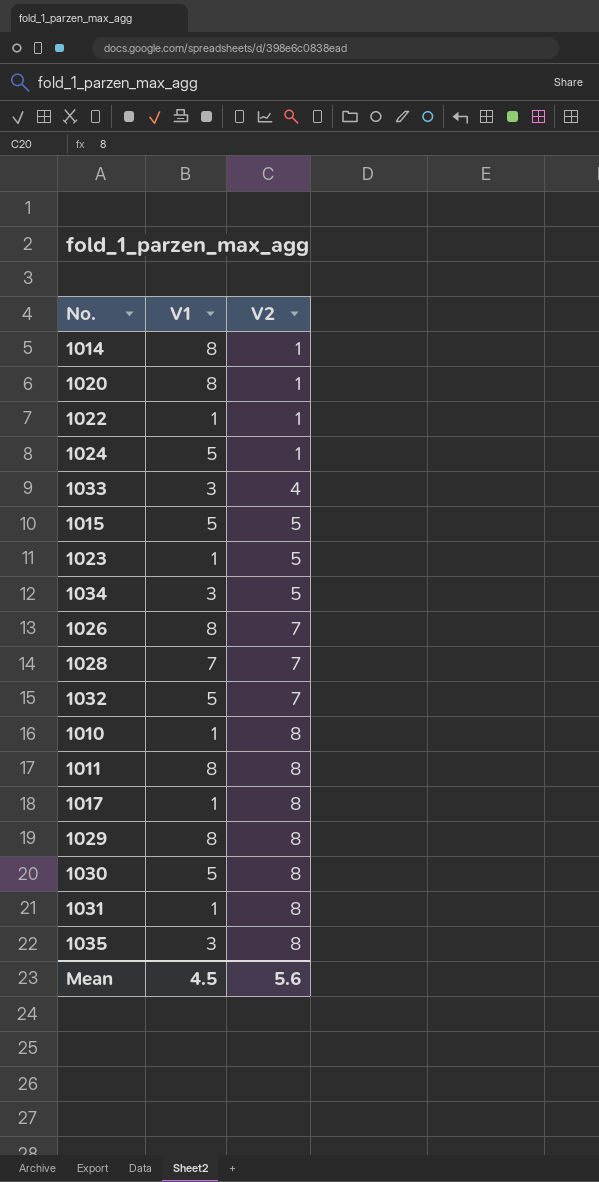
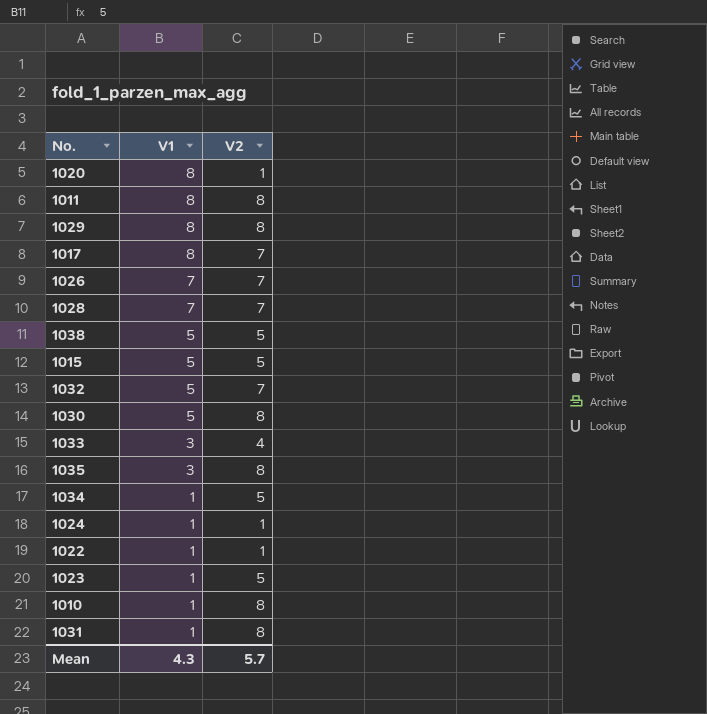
row order: V2 ascending -> V1 descending
row 1014: 8 | 1 -> none
1017 | V1: 1 -> 8
1017 | V2: 8 -> 7
1026 | V1: 8 -> 7
row 1038: none -> 5 | 5
1034 | V1: 3 -> 1
1024 | V1: 5 -> 1
Mean | V1: 4.5 -> 4.3
Mean | V2: 5.6 -> 5.7

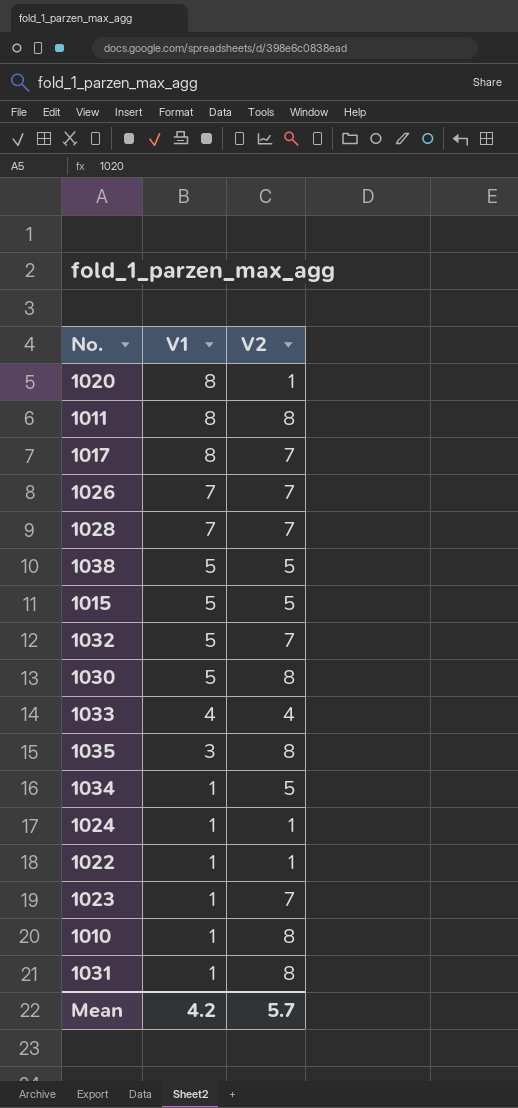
row 1029: 8 | 8 -> none
1033 | V1: 3 -> 4
1023 | V2: 5 -> 7
Mean | V1: 4.3 -> 4.2

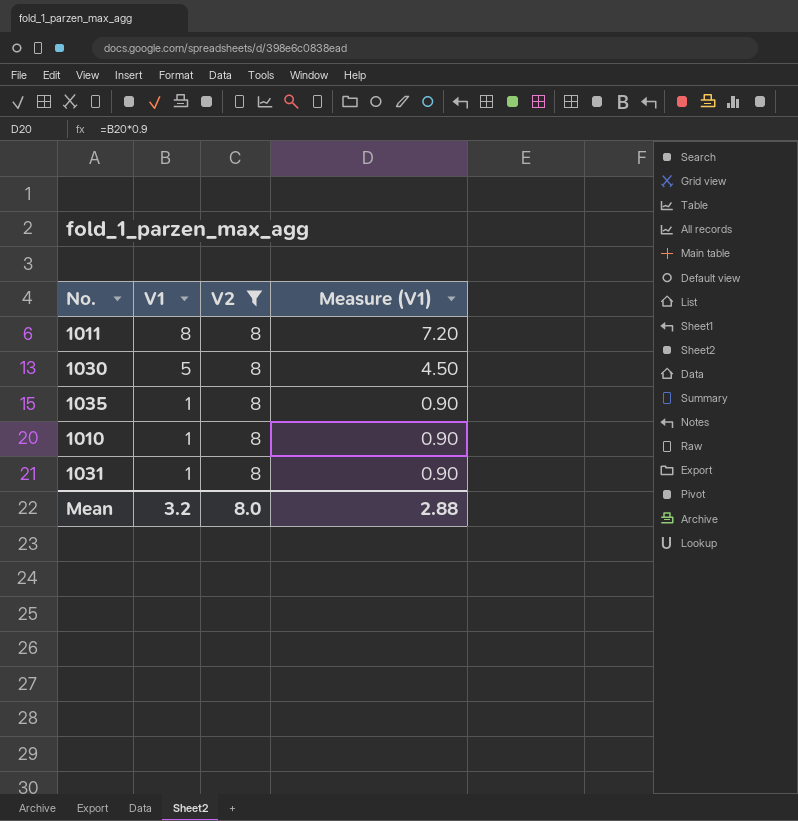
filter: none -> V2 = 8
column Measure (V1) | formula: none -> [V1] * 0.9
1035 | V1: 3 -> 1
Mean | V1: 4.2 -> 3.2
Mean | V2: 5.7 -> 8.0

